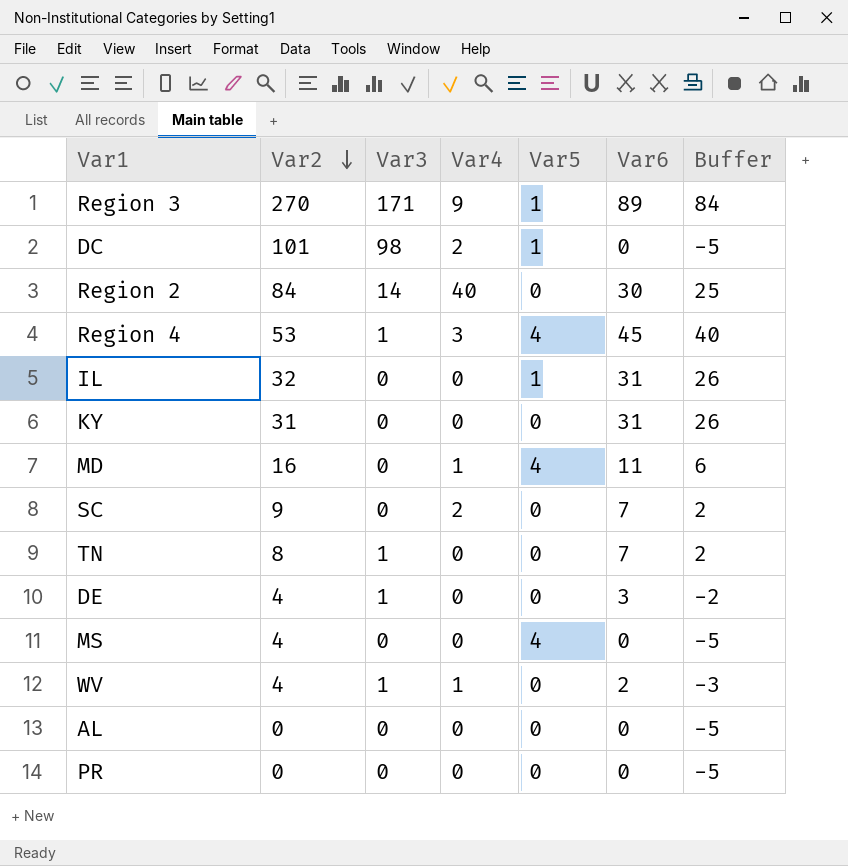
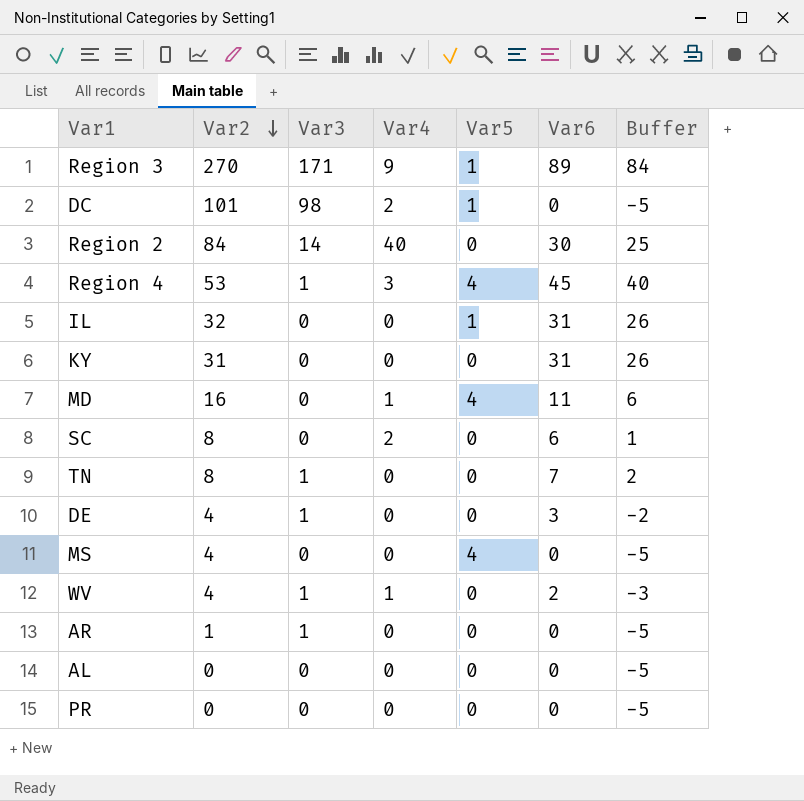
SC | Var2: 9 -> 8
SC | Var6: 7 -> 6
SC | Buffer: 2 -> 1
row AR: none -> 1 | 1 | 0 | 0 | 0 | -5

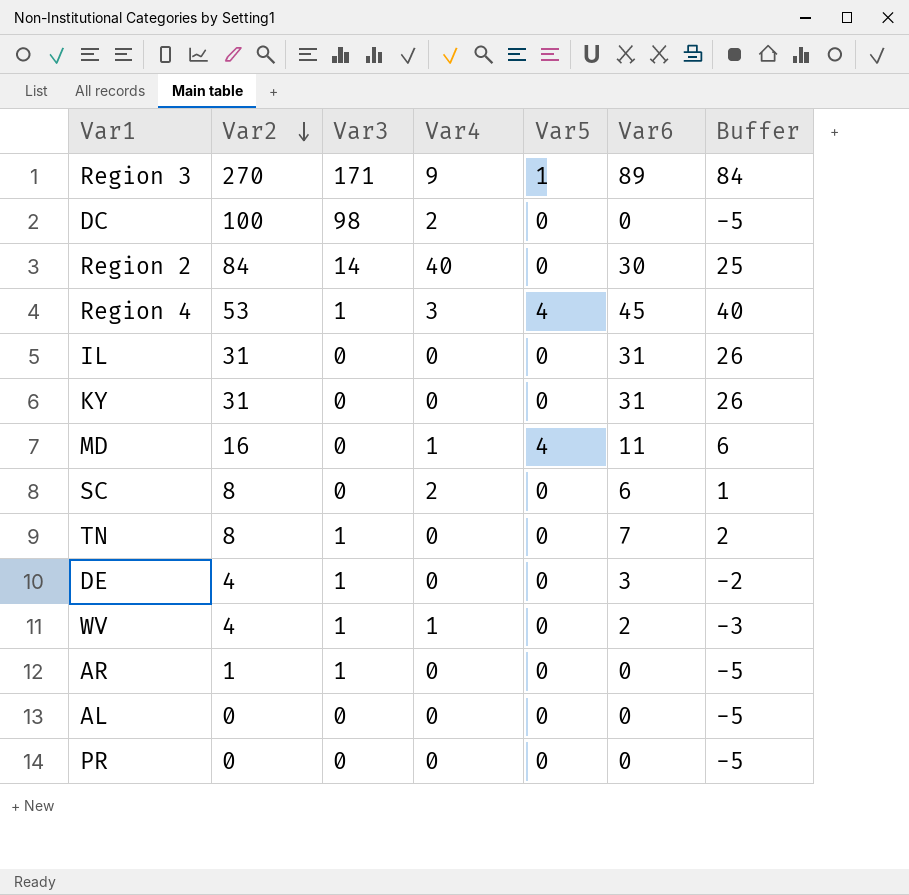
row MS: 4 | 0 | 0 | 4 | 0 | -5 -> none
DC | Var2: 101 -> 100
DC | Var5: 1 -> 0
IL | Var2: 32 -> 31
IL | Var5: 1 -> 0

